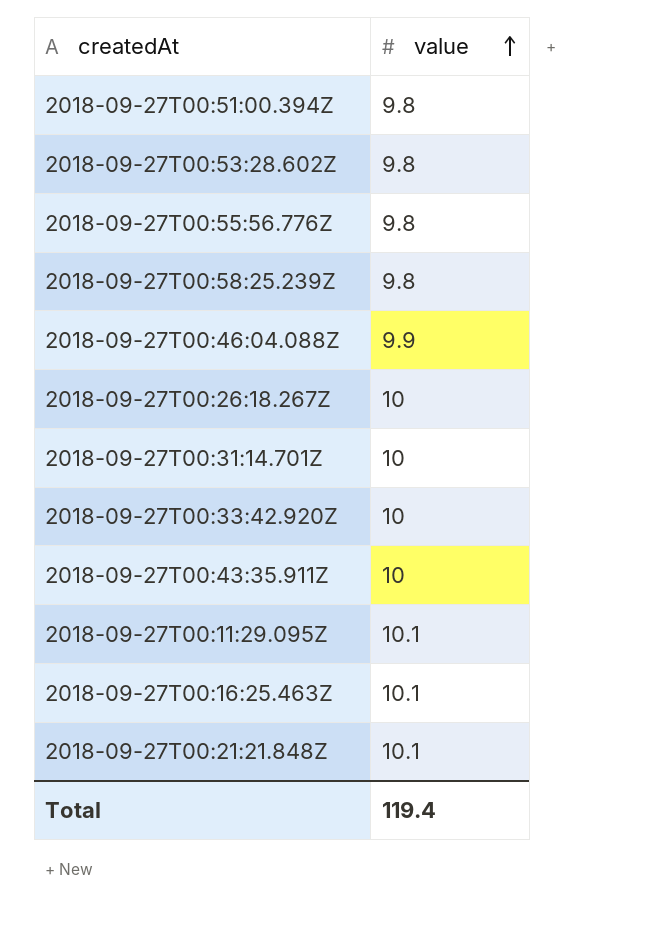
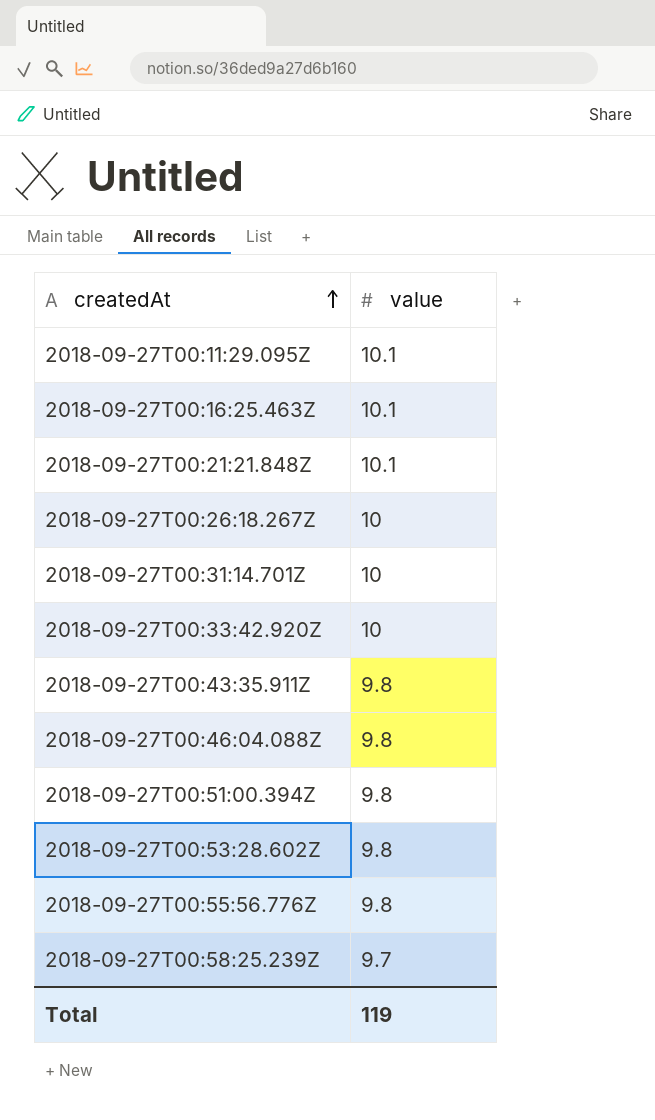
row order: value ascending -> createdAt ascending
2018-09-27T00:43:35.911Z | value: 10 -> 9.8
2018-09-27T00:46:04.088Z | value: 9.9 -> 9.8
2018-09-27T00:58:25.239Z | value: 9.8 -> 9.7
Total | value: 119.4 -> 119

